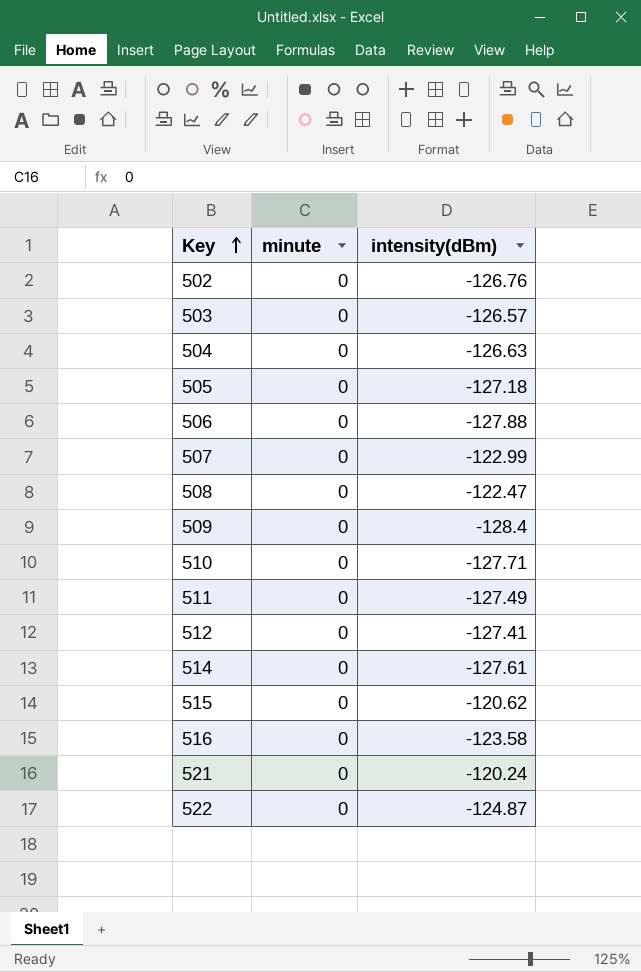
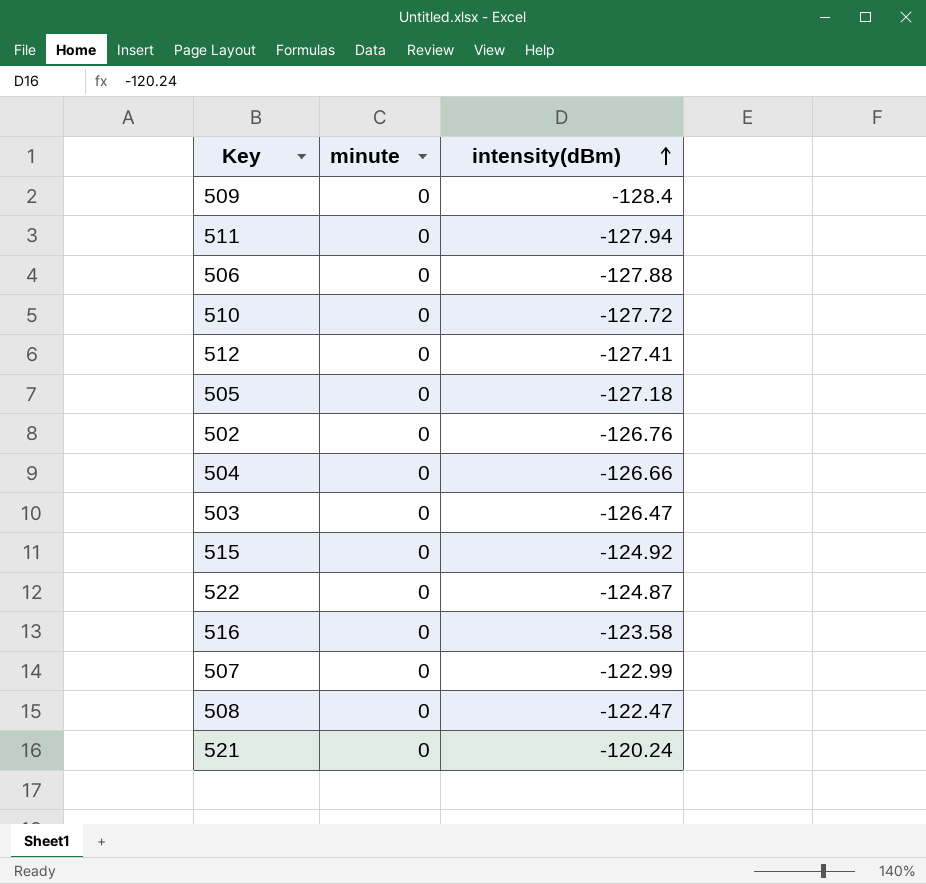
row order: Key ascending -> intensity(dBm) ascending
row 514: 0 | -127.61 -> none
511 | intensity(dBm): -127.49 -> -127.94
510 | intensity(dBm): -127.71 -> -127.72
504 | intensity(dBm): -126.63 -> -126.66
503 | intensity(dBm): -126.57 -> -126.47
515 | intensity(dBm): -120.62 -> -124.92

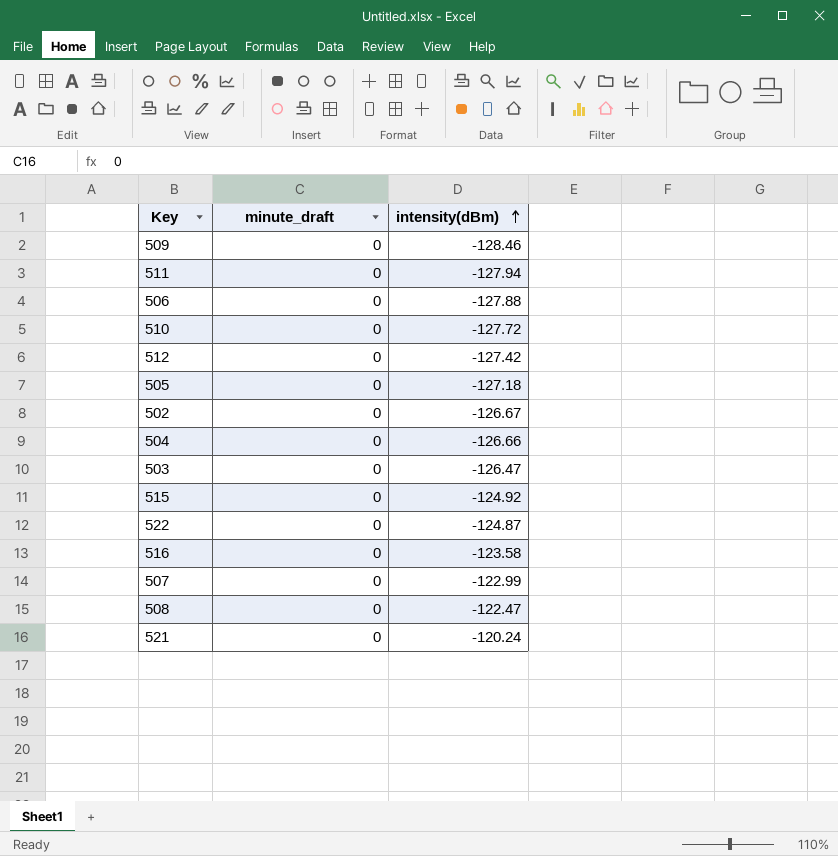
column name: minute -> minute_draft
509 | intensity(dBm): -128.4 -> -128.46
512 | intensity(dBm): -127.41 -> -127.42
502 | intensity(dBm): -126.76 -> -126.67

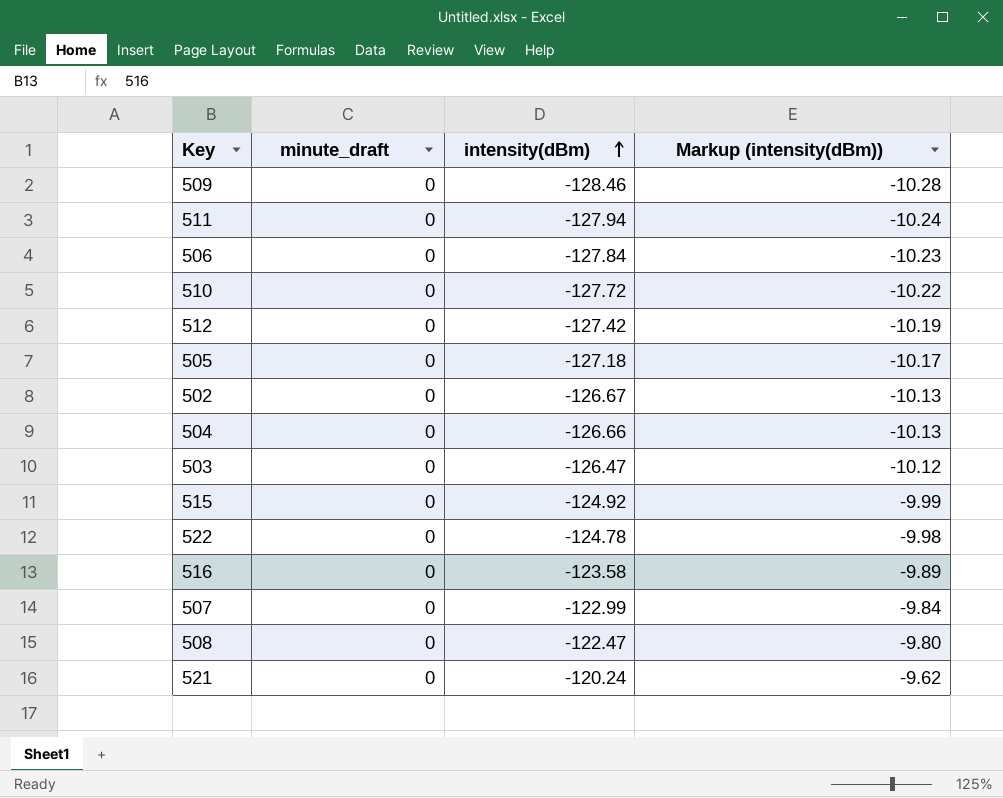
column Markup (intensity(dBm)) | formula: none -> [intensity(dBm)] * 0.08
506 | intensity(dBm): -127.88 -> -127.84
522 | intensity(dBm): -124.87 -> -124.78

